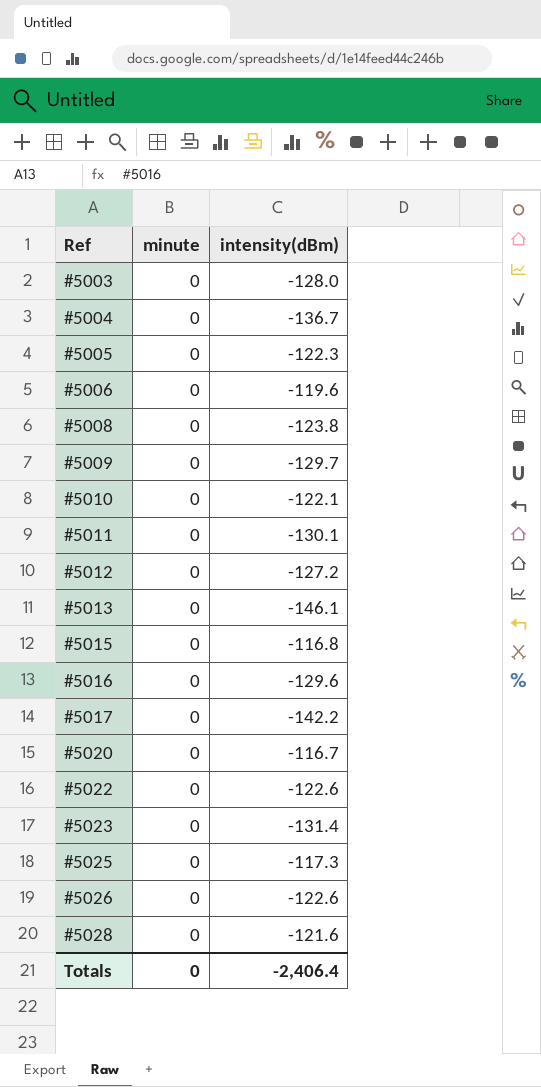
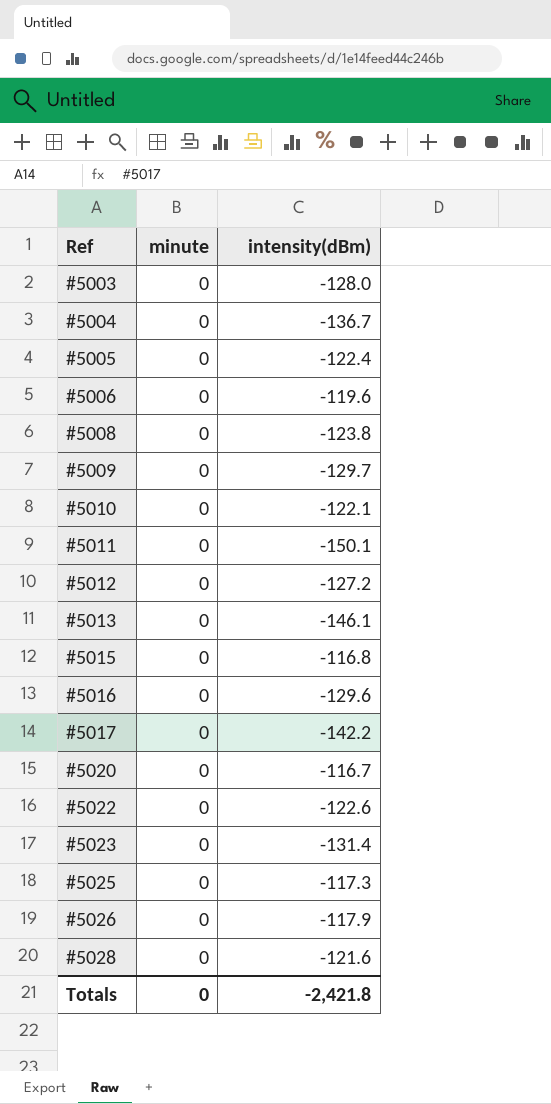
#5005 | intensity(dBm): -122.3 -> -122.4
#5011 | intensity(dBm): -130.1 -> -150.1
#5026 | intensity(dBm): -122.6 -> -117.9
Totals | intensity(dBm): -2,406.4 -> -2,421.8

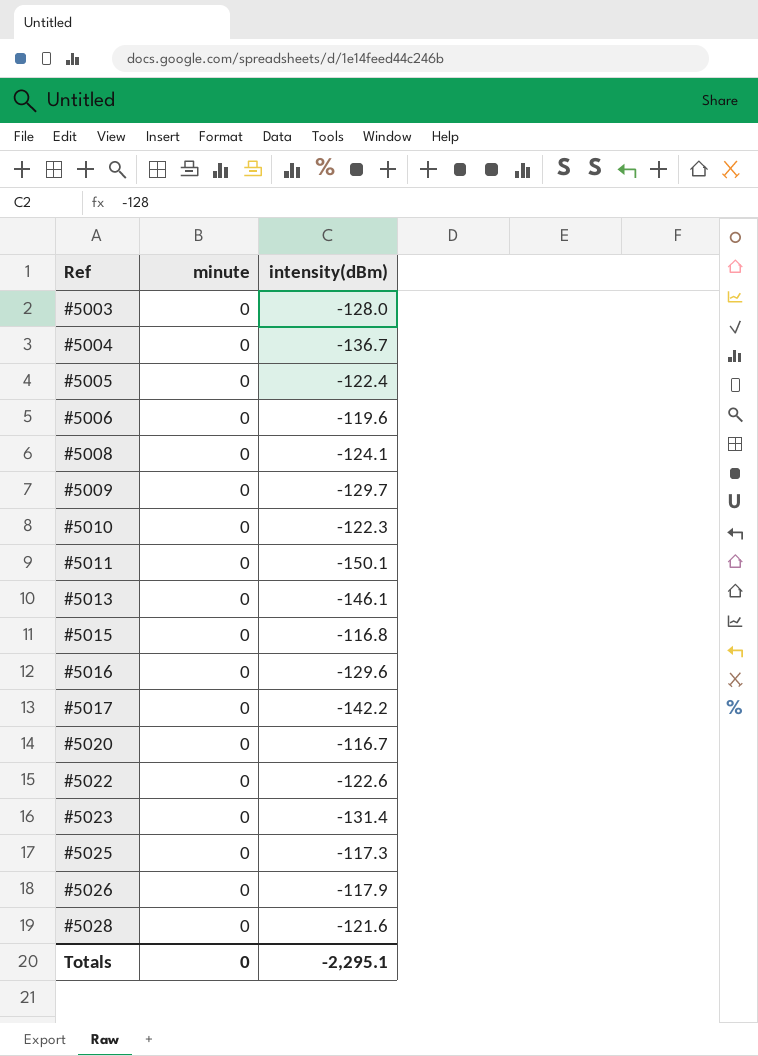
row #5012: 0 | -127.2 -> none
#5008 | intensity(dBm): -123.8 -> -124.1
#5010 | intensity(dBm): -122.1 -> -122.3
Totals | intensity(dBm): -2,421.8 -> -2,295.1

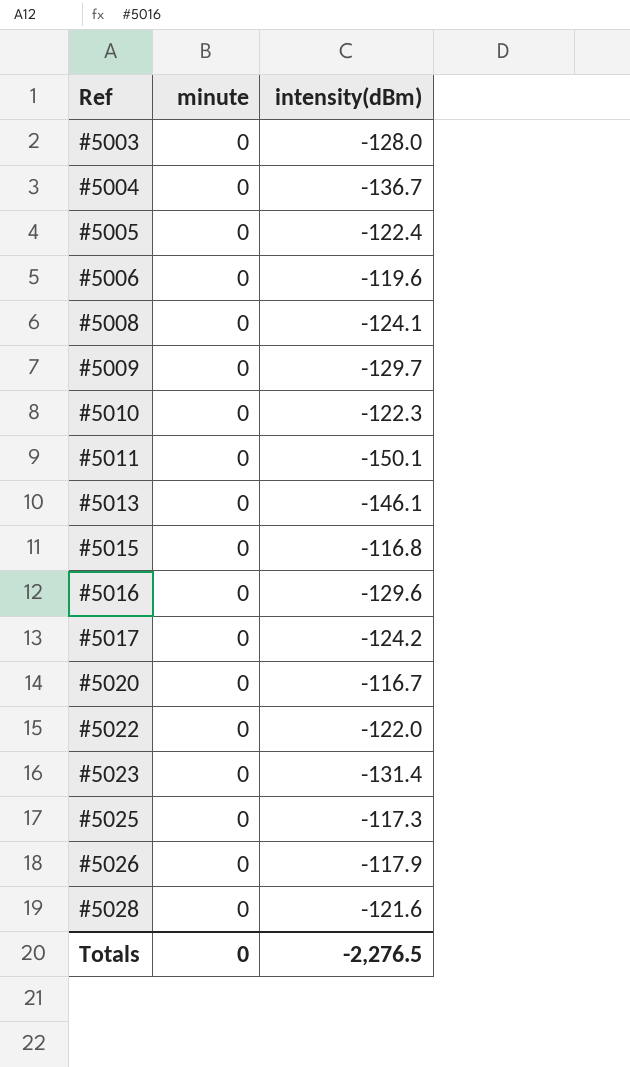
#5017 | intensity(dBm): -142.2 -> -124.2
#5022 | intensity(dBm): -122.6 -> -122.0
Totals | intensity(dBm): -2,295.1 -> -2,276.5

